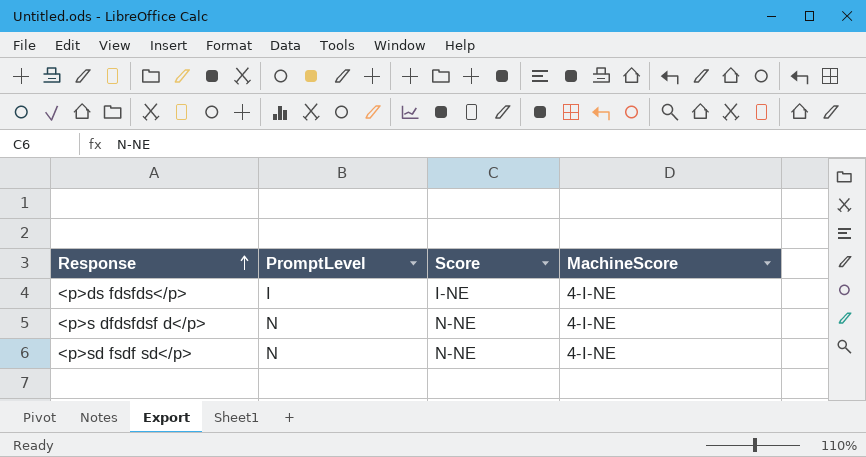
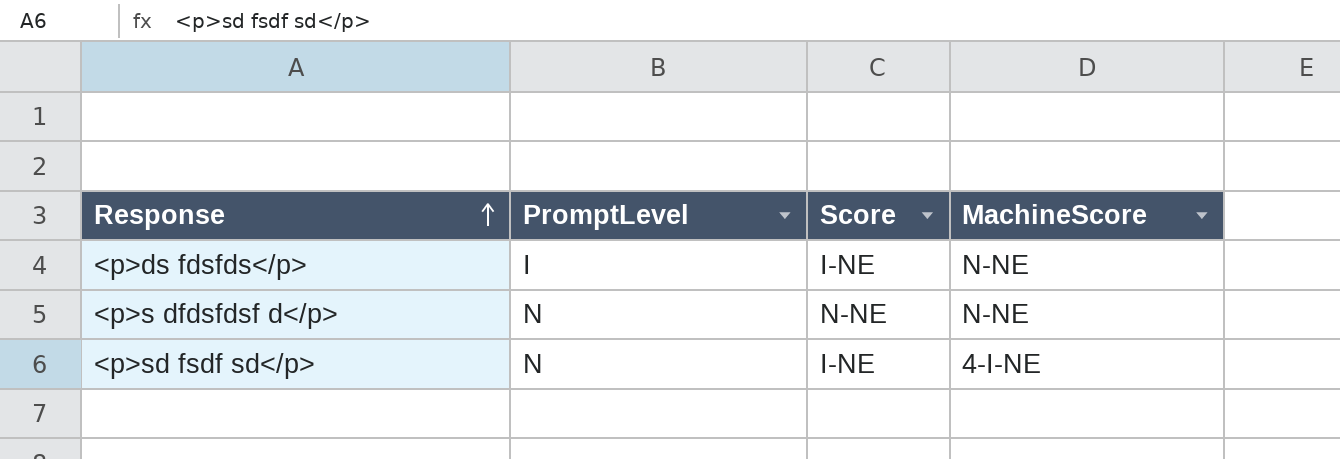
<p>ds fdsfds</p> | MachineScore: 4-I-NE -> N-NE
<p>s dfdsfdsf d</p> | MachineScore: 4-I-NE -> N-NE
<p>sd fsdf sd</p> | Score: N-NE -> I-NE

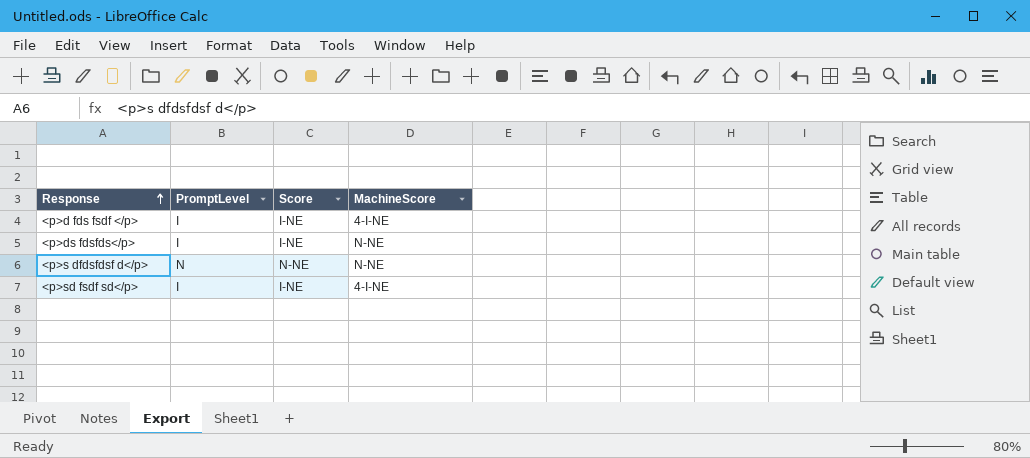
row <p>d fds fsdf </p>: none -> I | I-NE | 4-I-NE
<p>sd fsdf sd</p> | PromptLevel: N -> I

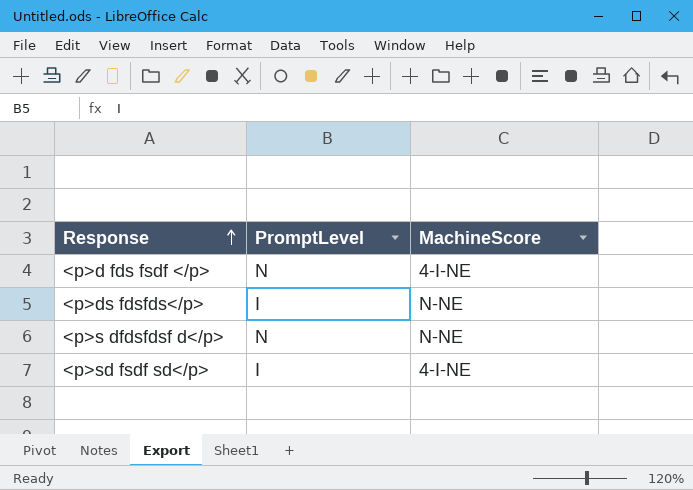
column Score | position: 3 -> none
<p>d fds fsdf </p> | PromptLevel: I -> N

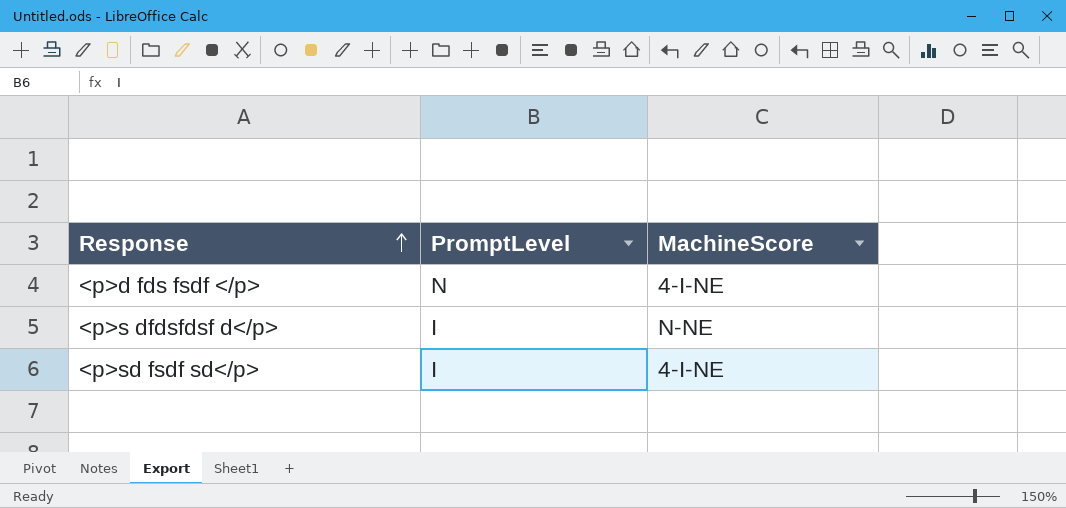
row <p>ds fdsfds</p>: I | N-NE -> none
<p>s dfdsfdsf d</p> | PromptLevel: N -> I

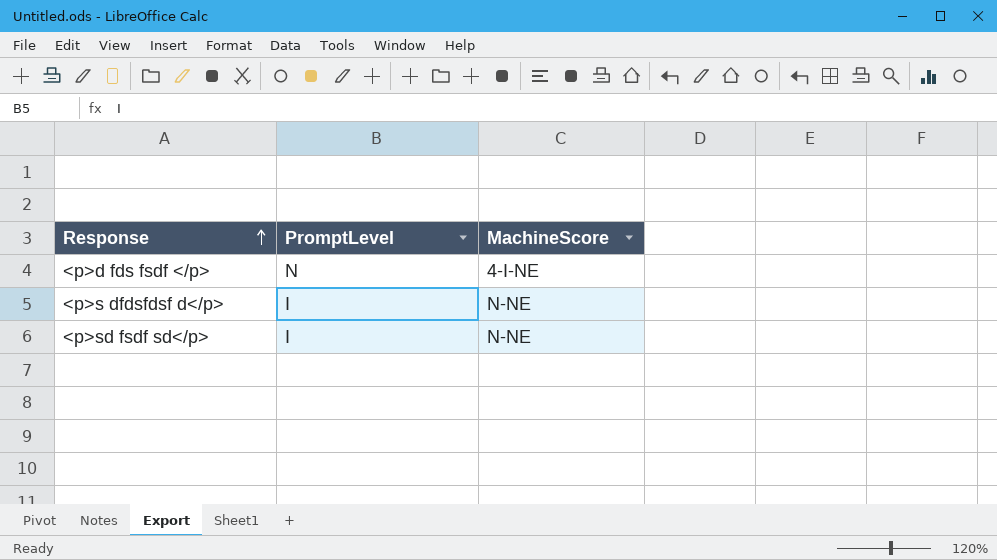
<p>sd fsdf sd</p> | MachineScore: 4-I-NE -> N-NE

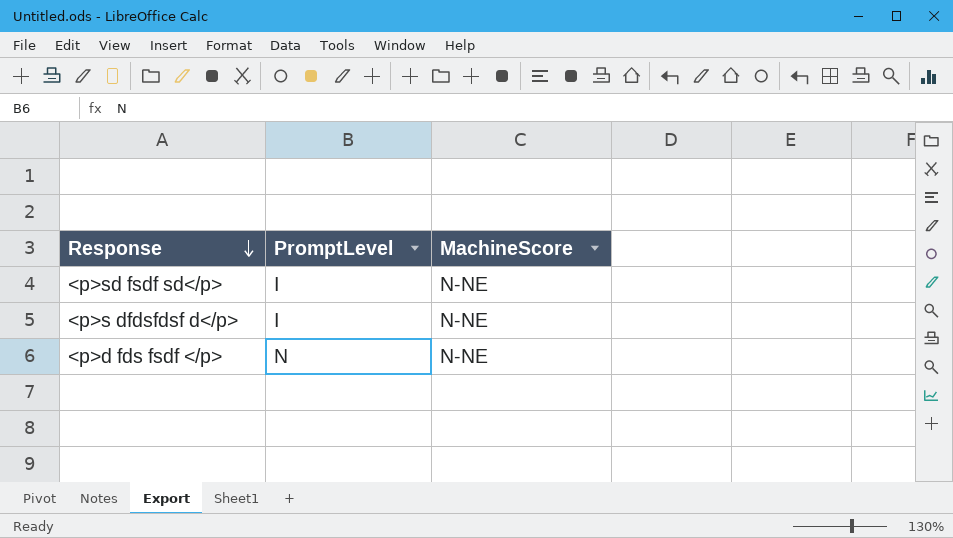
row order: Response ascending -> Response descending
<p>d fds fsdf </p> | MachineScore: 4-I-NE -> N-NE

